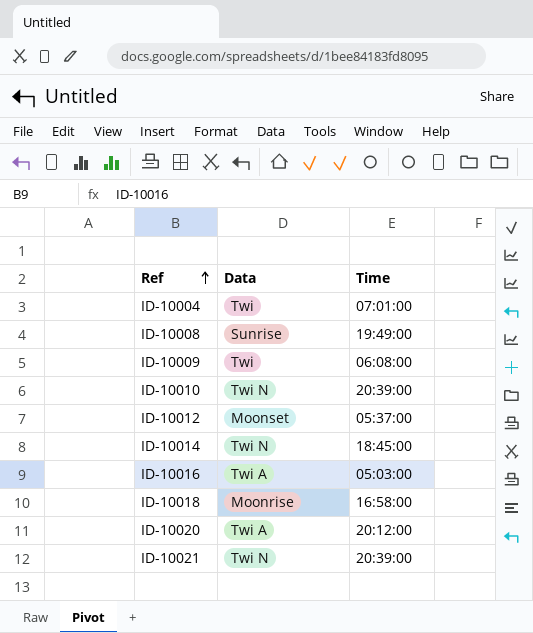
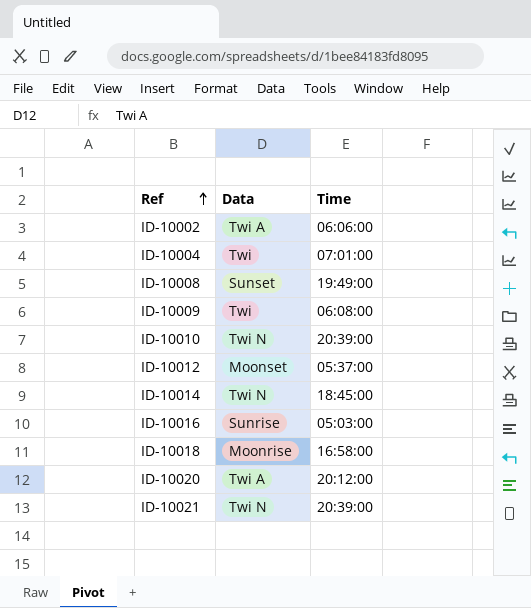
row ID-10002: none -> Twi A | 06:06:00
ID-10008 | Data: Sunrise -> Sunset
ID-10016 | Data: Twi A -> Sunrise

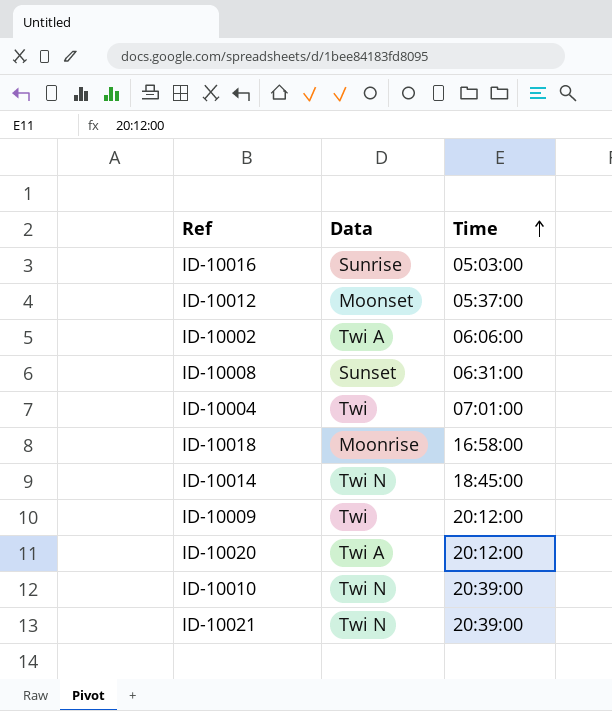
row order: Ref ascending -> Time ascending
ID-10008 | Time: 19:49:00 -> 06:31:00
ID-10009 | Time: 06:08:00 -> 20:12:00

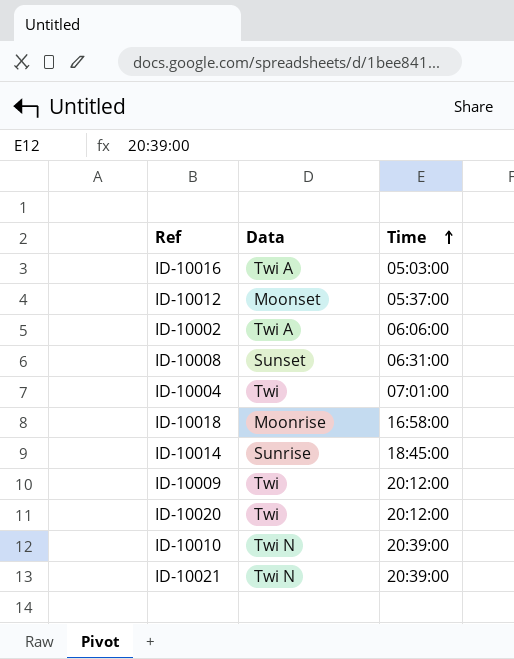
ID-10016 | Data: Sunrise -> Twi A
ID-10014 | Data: Twi N -> Sunrise
ID-10020 | Data: Twi A -> Twi

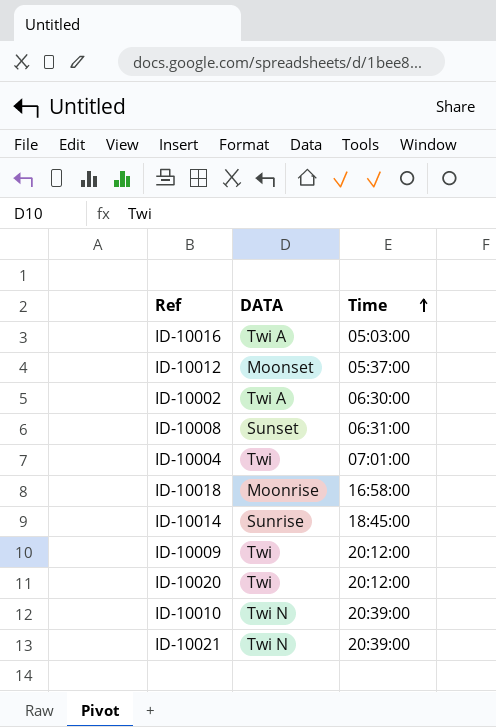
column name: Data -> DATA
ID-10002 | Time: 06:06:00 -> 06:30:00

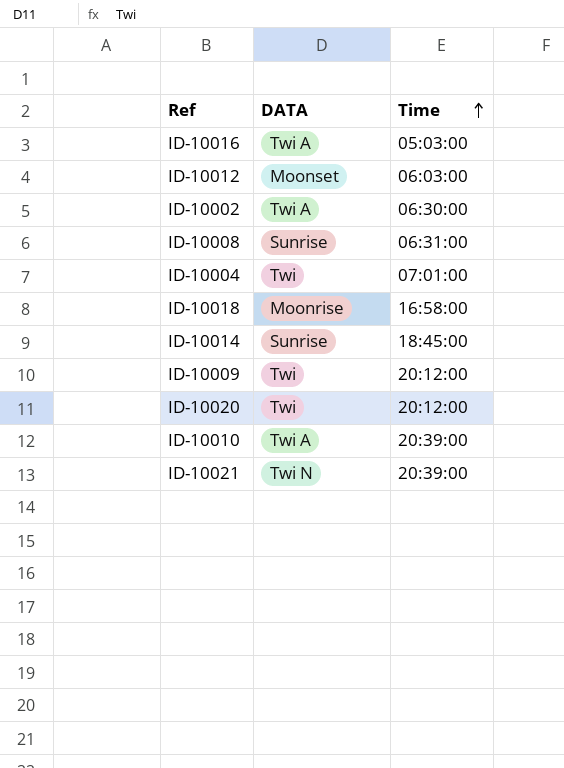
ID-10012 | Time: 05:37:00 -> 06:03:00
ID-10008 | DATA: Sunset -> Sunrise
ID-10010 | DATA: Twi N -> Twi A

